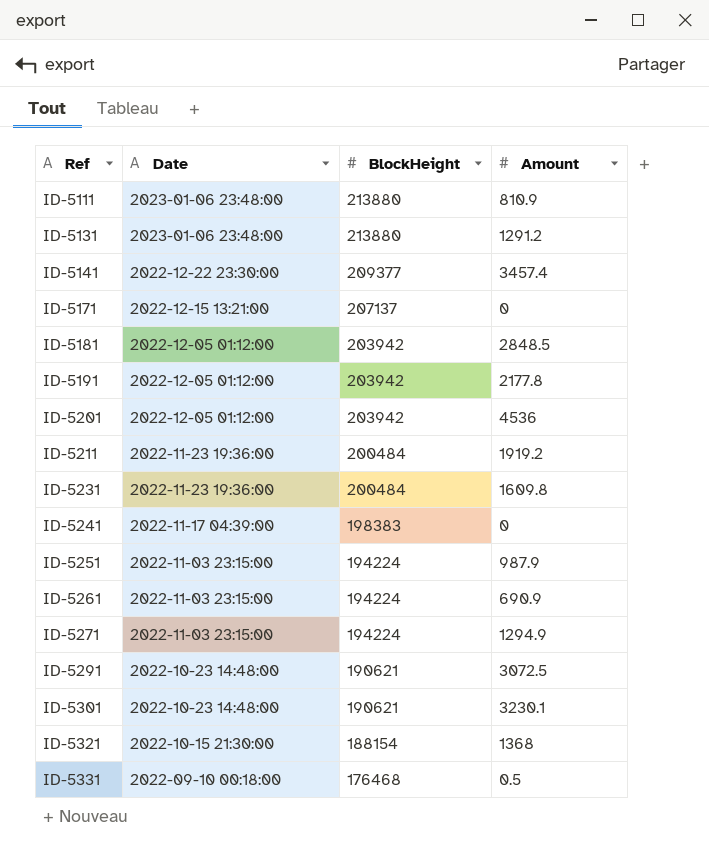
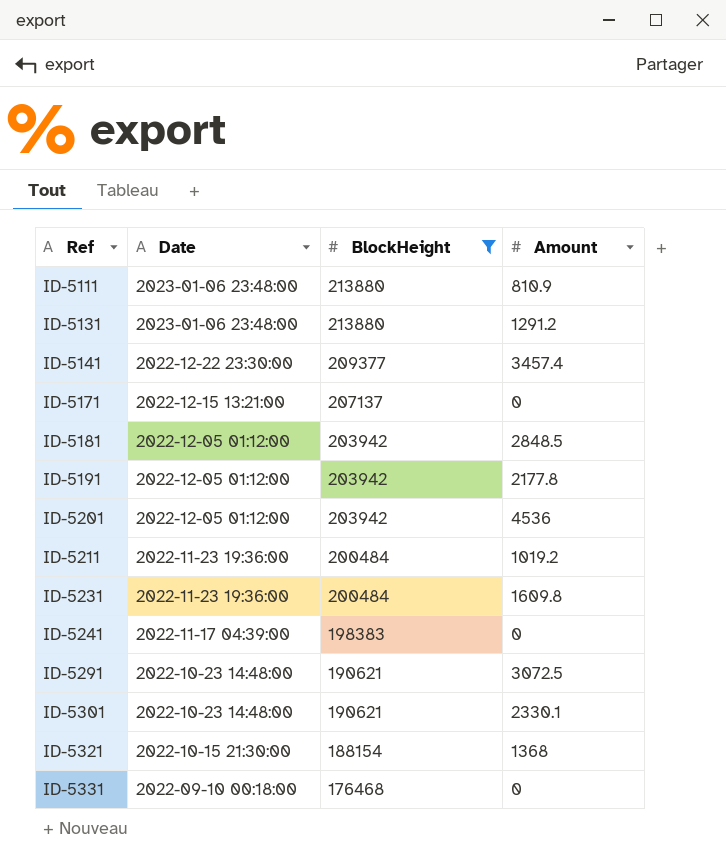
filter: none -> BlockHeight != 194224
ID-5211 | Amount: 1919.2 -> 1019.2
ID-5301 | Amount: 3230.1 -> 2330.1
ID-5331 | Amount: 0.5 -> 0

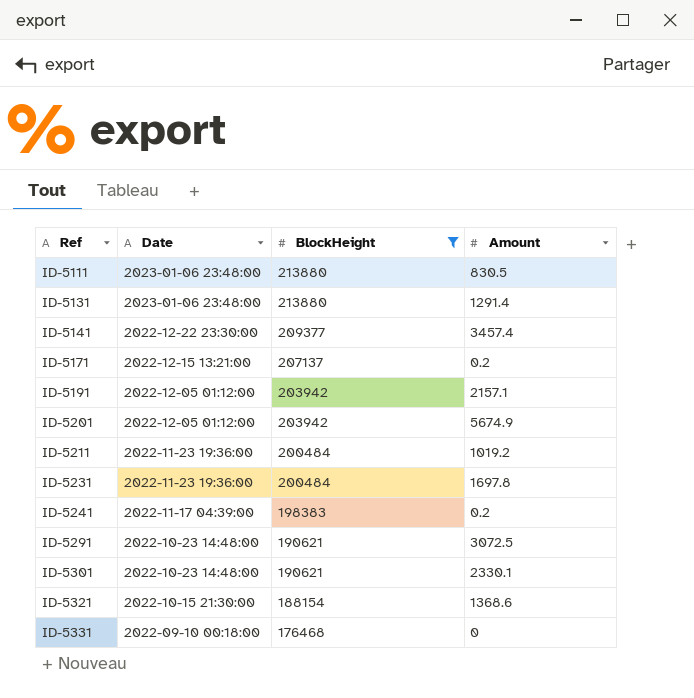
row ID-5181: 2022-12-05 01:12:00 | 203942 | 2848.5 -> none
ID-5111 | Amount: 810.9 -> 830.5
ID-5131 | Amount: 1291.2 -> 1291.4
ID-5171 | Amount: 0 -> 0.2
ID-5191 | Amount: 2177.8 -> 2157.1
ID-5201 | Amount: 4536 -> 5674.9
ID-5231 | Amount: 1609.8 -> 1697.8
ID-5241 | Amount: 0 -> 0.2
ID-5321 | Amount: 1368 -> 1368.6

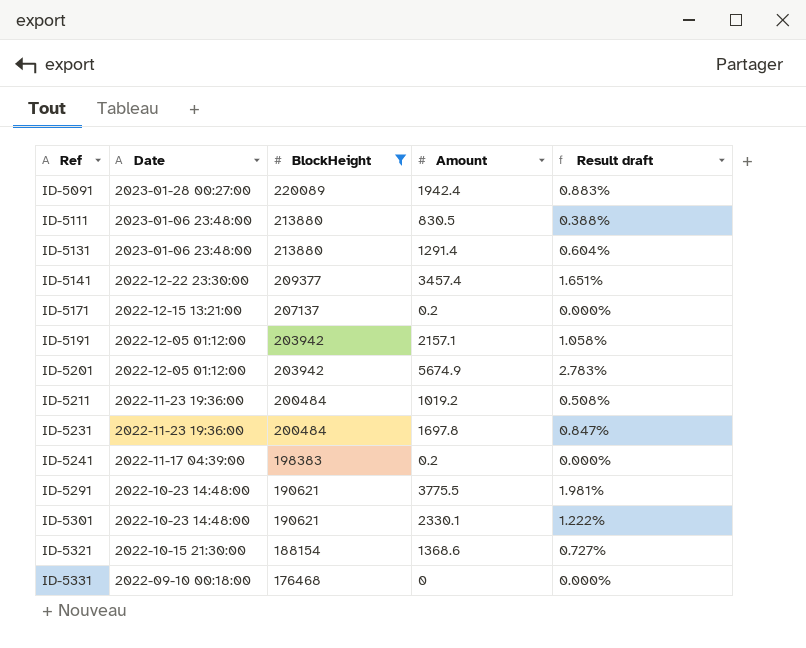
column Result draft | formula: none -> [Amount] / [BlockHeight]
row ID-5091: none -> 2023-01-28 00:27:00 | 220089 | 1942.4 | 0.883%
ID-5291 | Amount: 3072.5 -> 3775.5

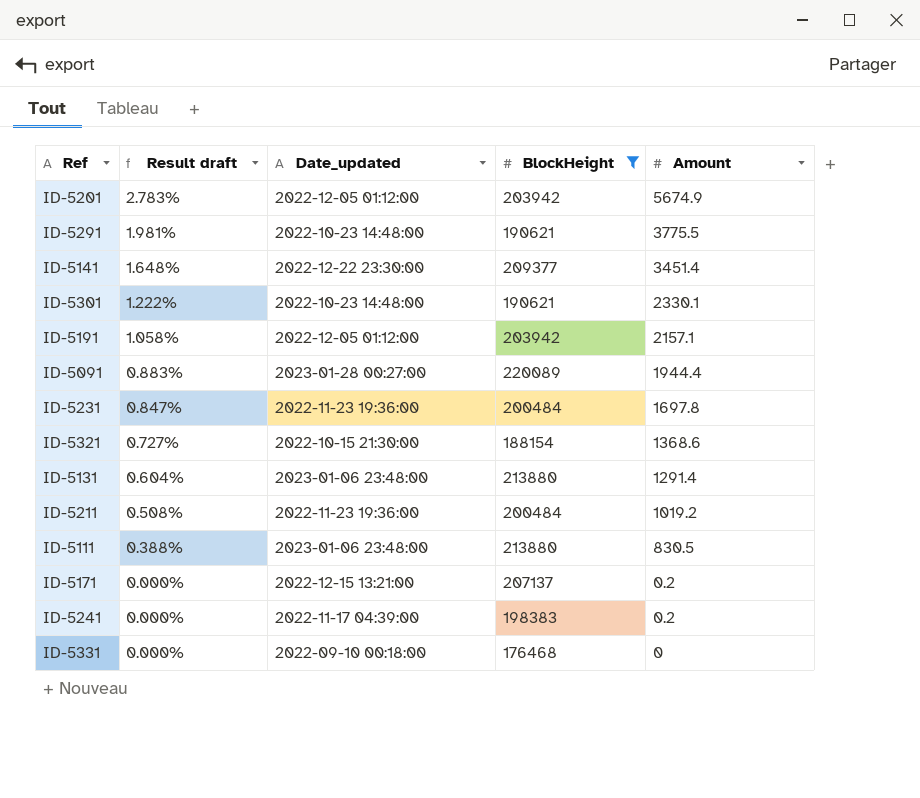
row order: Ref ascending -> Result draft descending
column Result draft | position: 5 -> 2
column name: Date -> Date_updated
ID-5141 | Result draft: 1.651% -> 1.648%
ID-5141 | Amount: 3457.4 -> 3451.4
ID-5091 | Amount: 1942.4 -> 1944.4

